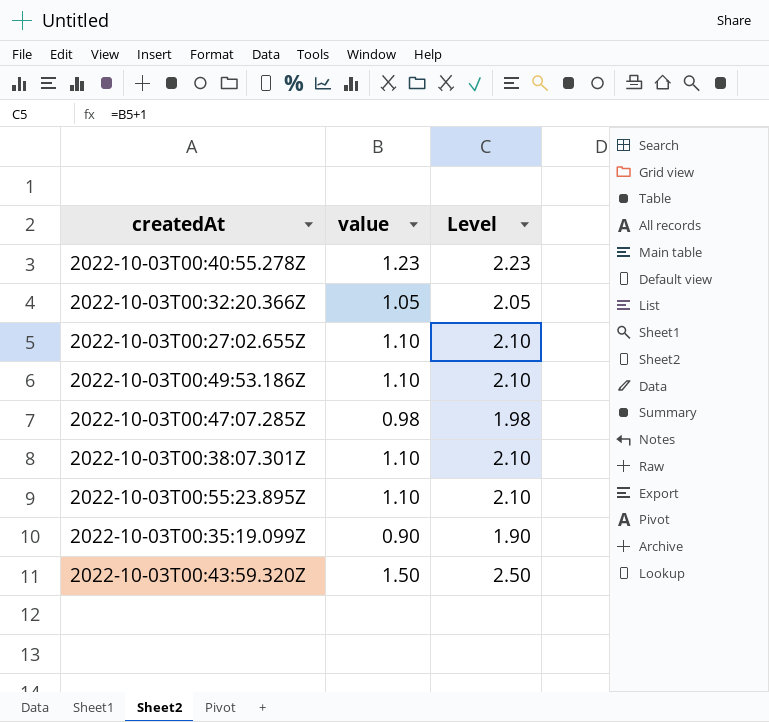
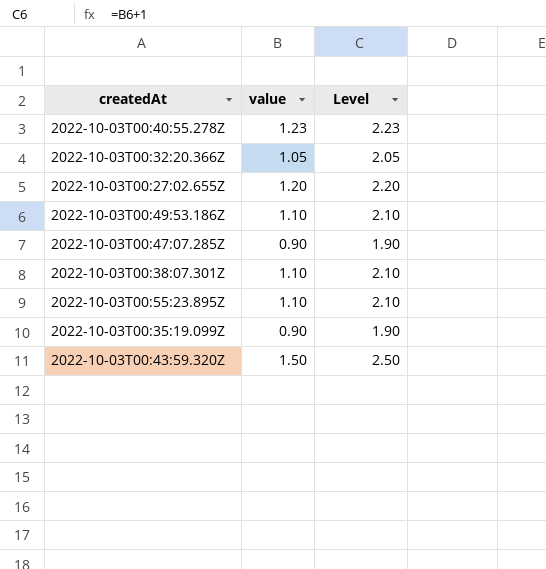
2022-10-03T00:27:02.655Z | value: 1.10 -> 1.20
2022-10-03T00:27:02.655Z | Level: 2.10 -> 2.20
2022-10-03T00:47:07.285Z | value: 0.98 -> 0.90
2022-10-03T00:47:07.285Z | Level: 1.98 -> 1.90

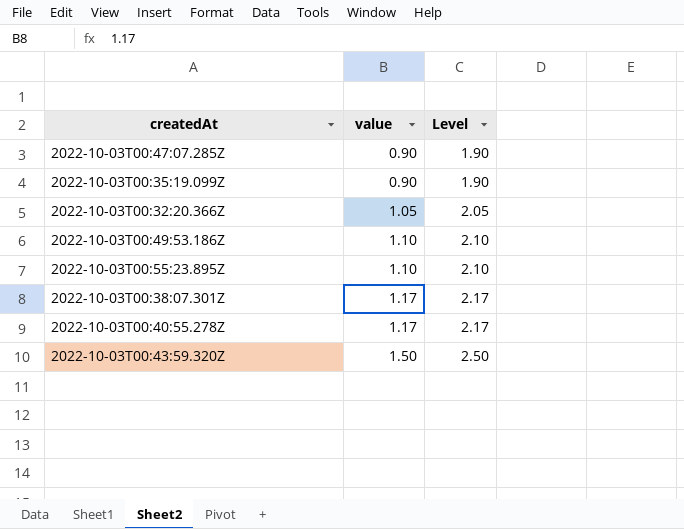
row order: none -> value ascending
row 2022-10-03T00:27:02.655Z: 1.20 | 2.20 -> none
2022-10-03T00:38:07.301Z | value: 1.10 -> 1.17
2022-10-03T00:38:07.301Z | Level: 2.10 -> 2.17
2022-10-03T00:40:55.278Z | value: 1.23 -> 1.17
2022-10-03T00:40:55.278Z | Level: 2.23 -> 2.17

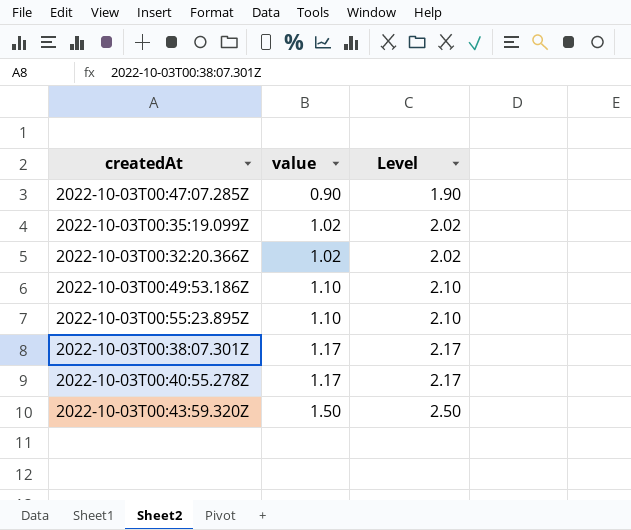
2022-10-03T00:35:19.099Z | value: 0.90 -> 1.02
2022-10-03T00:35:19.099Z | Level: 1.90 -> 2.02
2022-10-03T00:32:20.366Z | value: 1.05 -> 1.02
2022-10-03T00:32:20.366Z | Level: 2.05 -> 2.02

